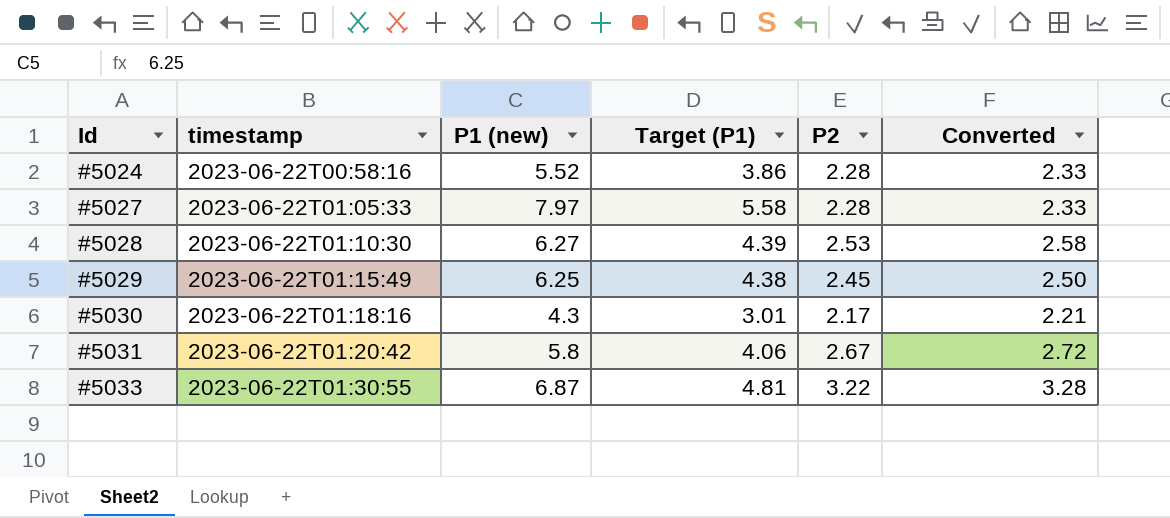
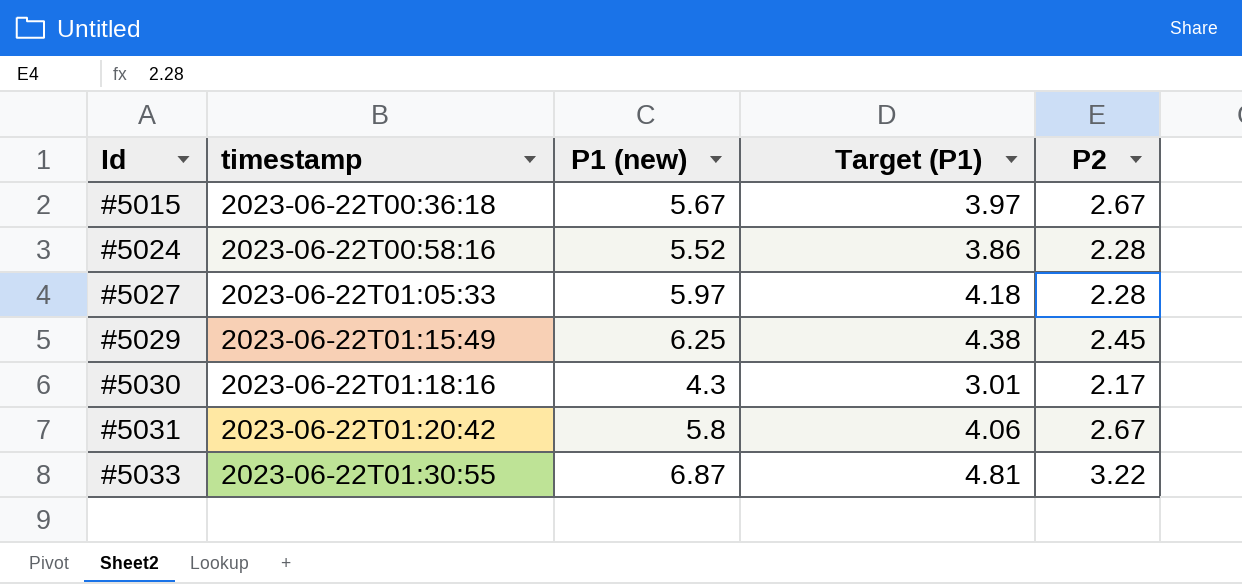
column Converted | formula: [P2] * 1.02 -> none
row #5028: 2023-06-22T01:10:30 | 6.27 | 4.39 | 2.53 | 2.58 -> none
row #5015: none -> 2023-06-22T00:36:18 | 5.67 | 3.97 | 2.67
#5027 | P1 (new): 7.97 -> 5.97
#5027 | Target (P1): 5.58 -> 4.18

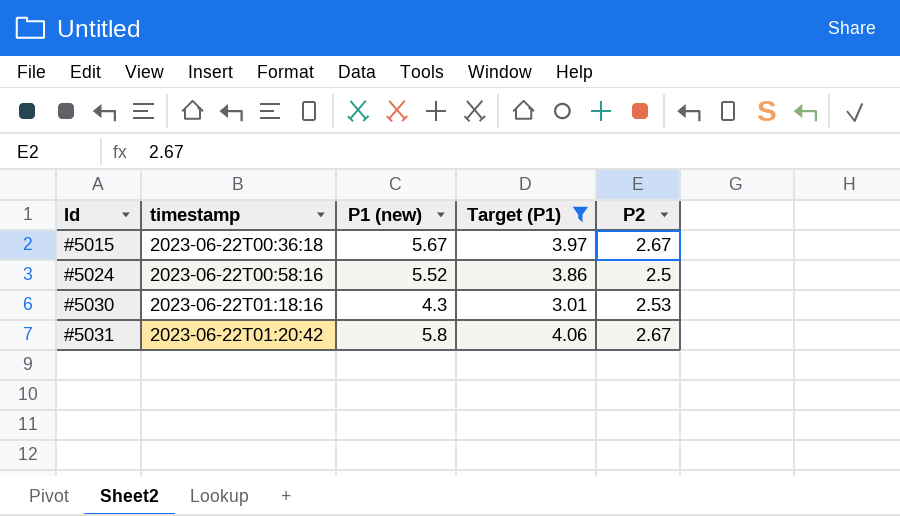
filter: none -> Target (P1) <= 4.06
#5024 | P2: 2.28 -> 2.5
#5030 | P2: 2.17 -> 2.53

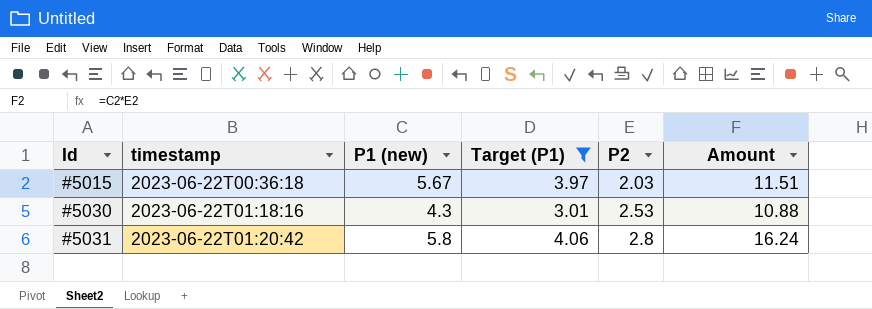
column Amount | formula: none -> [P1 (new)] * [P2]
row #5024: 2023-06-22T00:58:16 | 5.52 | 3.86 | 2.5 -> none
#5015 | P2: 2.67 -> 2.03
#5031 | P2: 2.67 -> 2.8

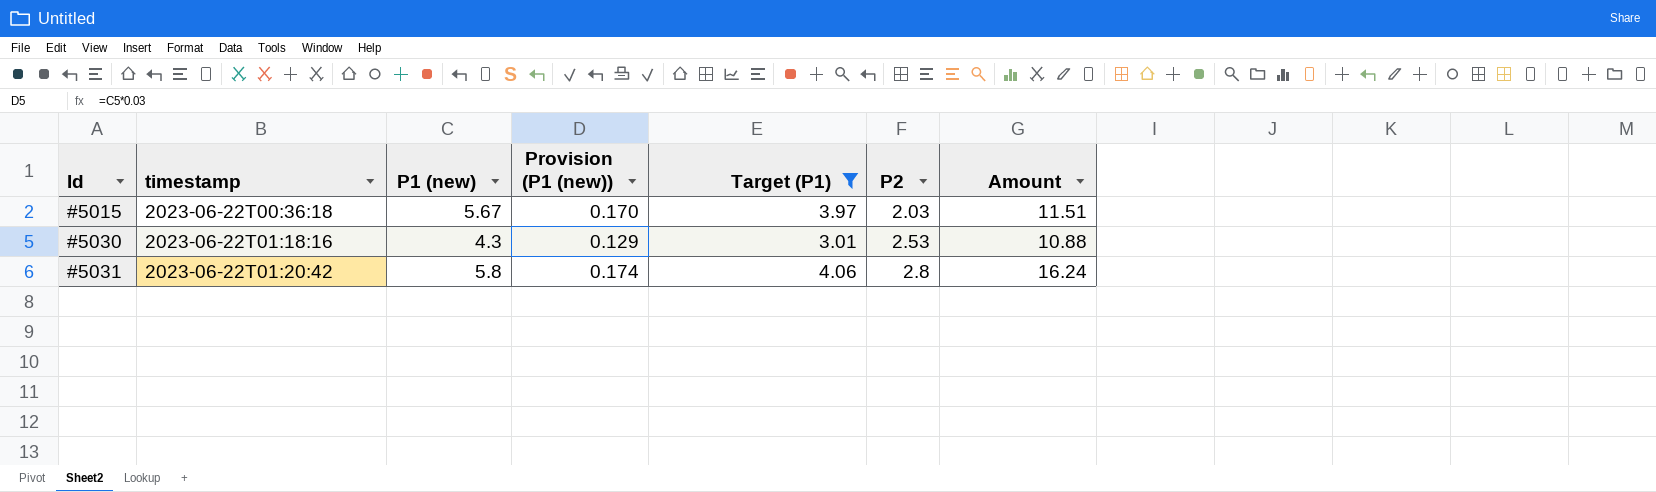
column Provision (P1 (new)) | formula: none -> [P1 (new)] * 0.03

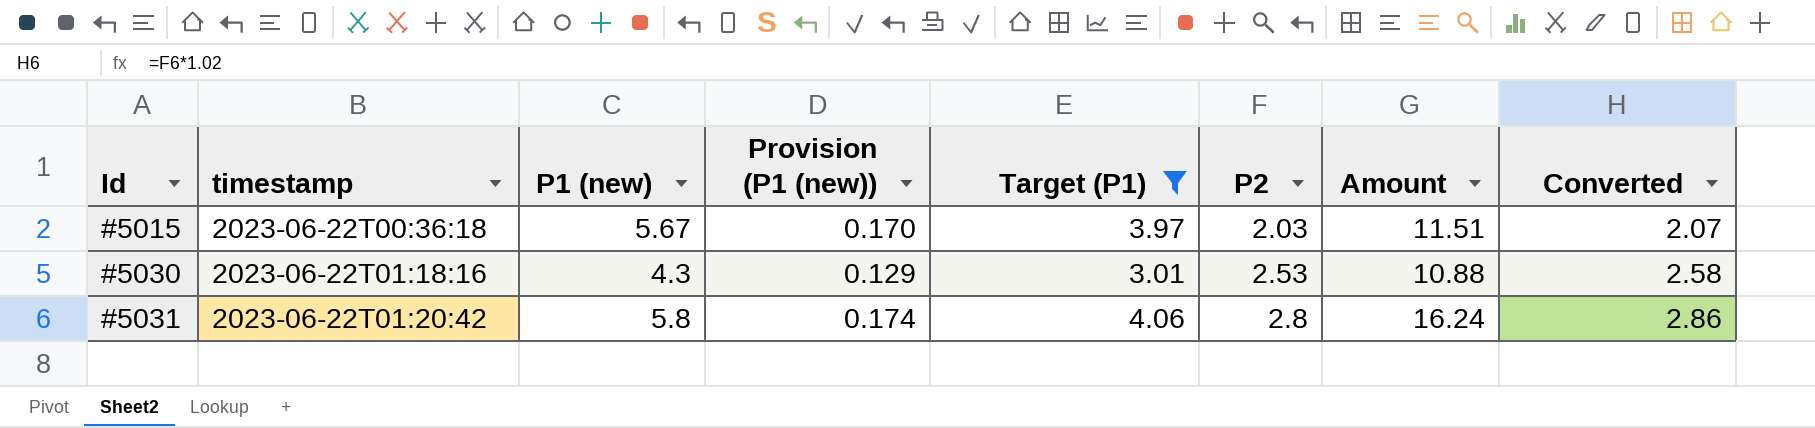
column Converted | formula: none -> [P2] * 1.02

